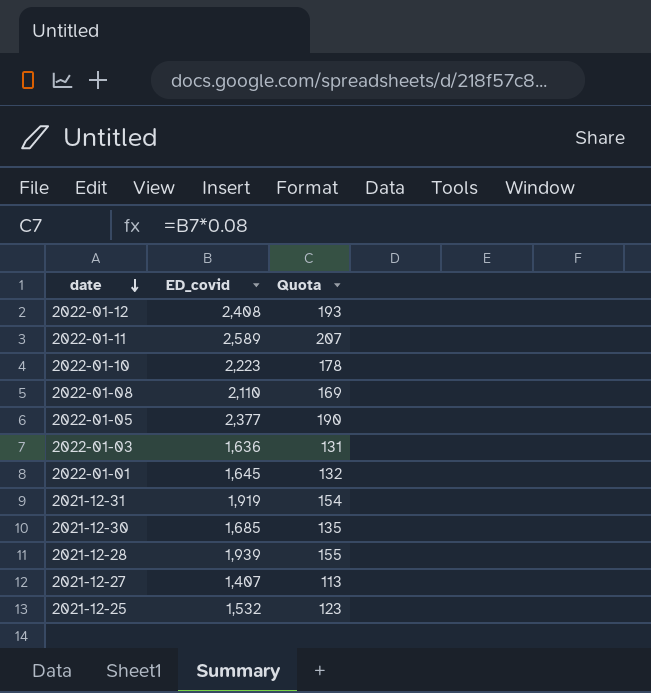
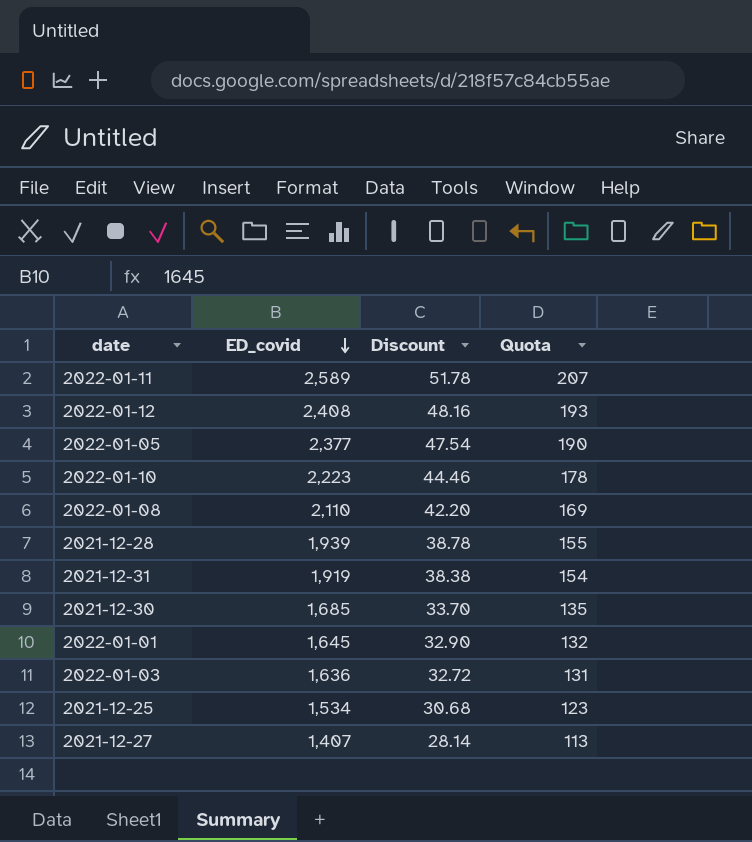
row order: date descending -> ED_covid descending
column Discount | formula: none -> [ED_covid] * 0.02
2021-12-25 | ED_covid: 1,532 -> 1,534

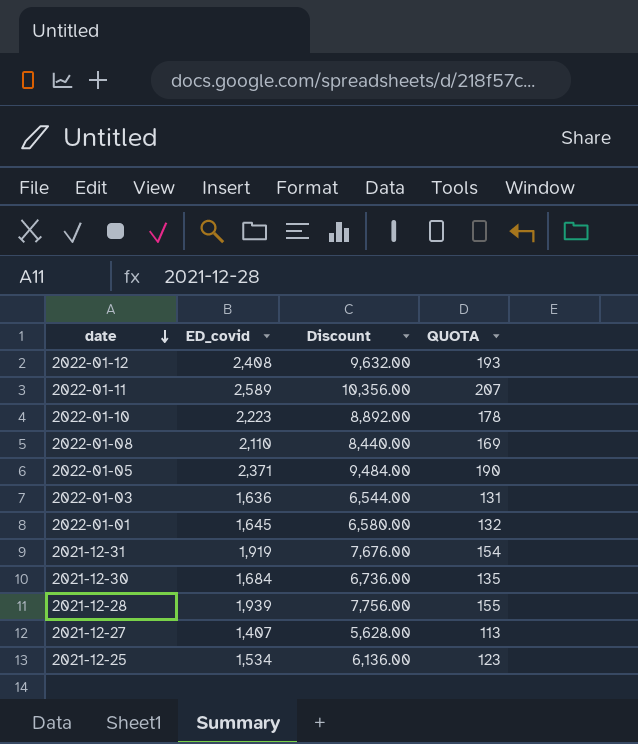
row order: ED_covid descending -> date descending
column Discount | formula: [ED_covid] * 0.02 -> [ED_covid] * 4
column name: Quota -> QUOTA
2022-01-05 | ED_covid: 2,377 -> 2,371
2021-12-30 | ED_covid: 1,685 -> 1,684

